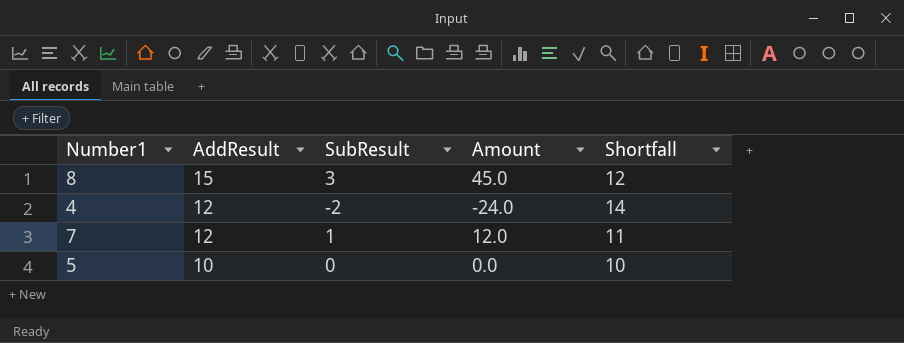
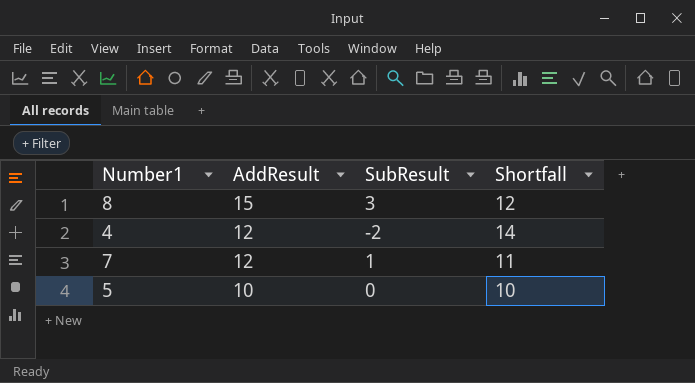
column Amount | formula: [AddResult] * [SubResult] -> none

